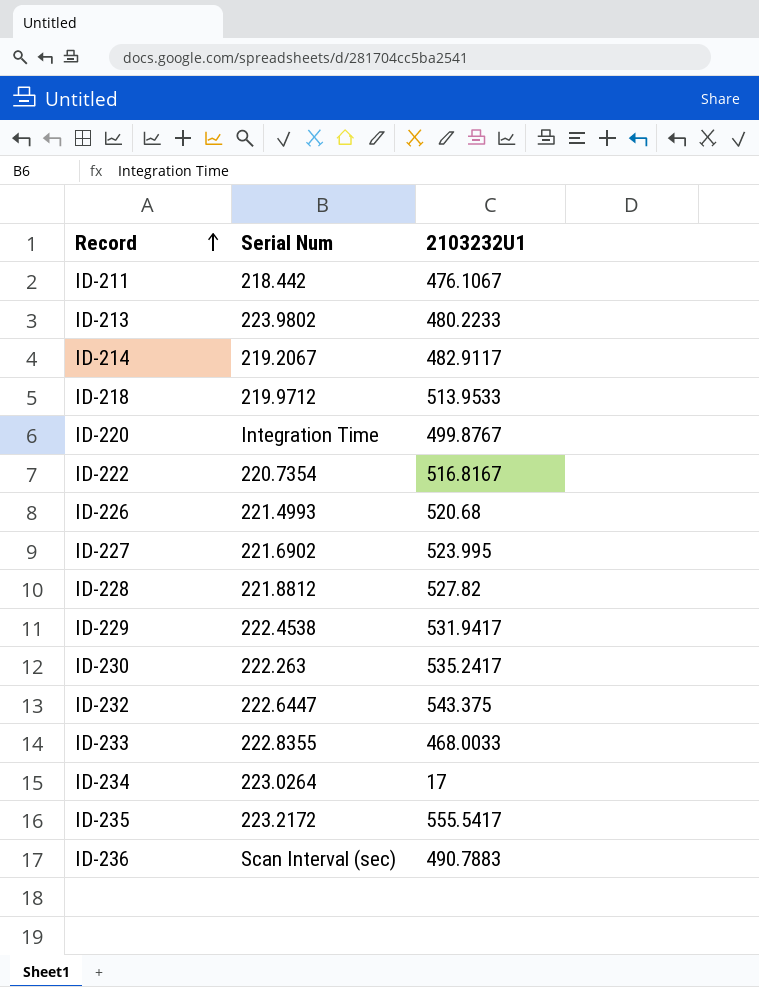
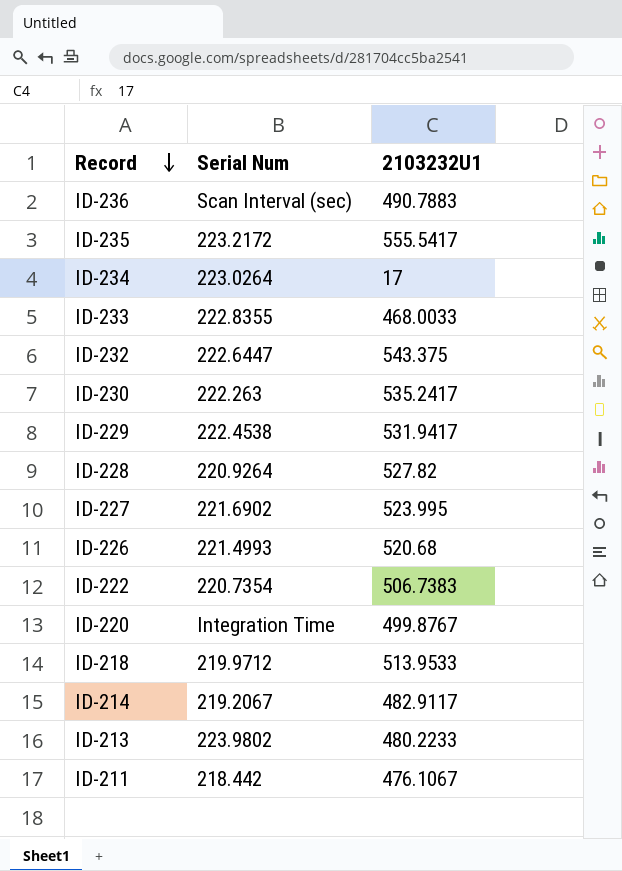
row order: Record ascending -> Record descending
ID-228 | Serial Num: 221.8812 -> 220.9264
ID-222 | 2103232U1: 516.8167 -> 506.7383

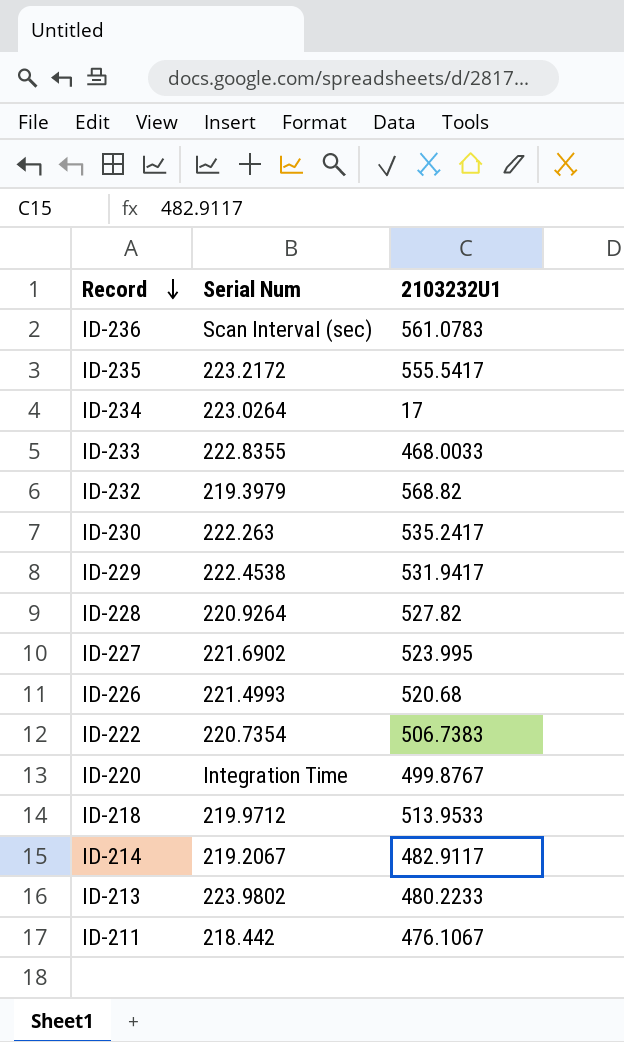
ID-236 | 2103232U1: 490.7883 -> 561.0783
ID-232 | Serial Num: 222.6447 -> 219.3979
ID-232 | 2103232U1: 543.375 -> 568.82

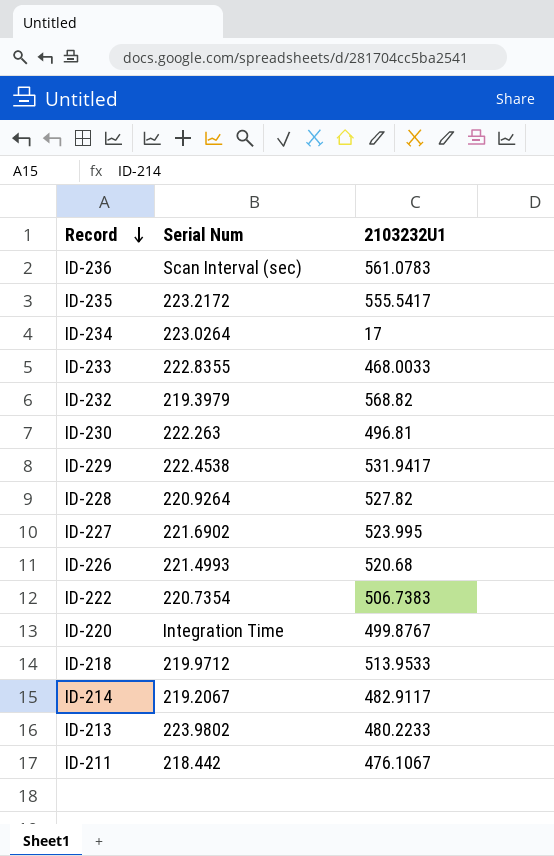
ID-230 | 2103232U1: 535.2417 -> 496.81

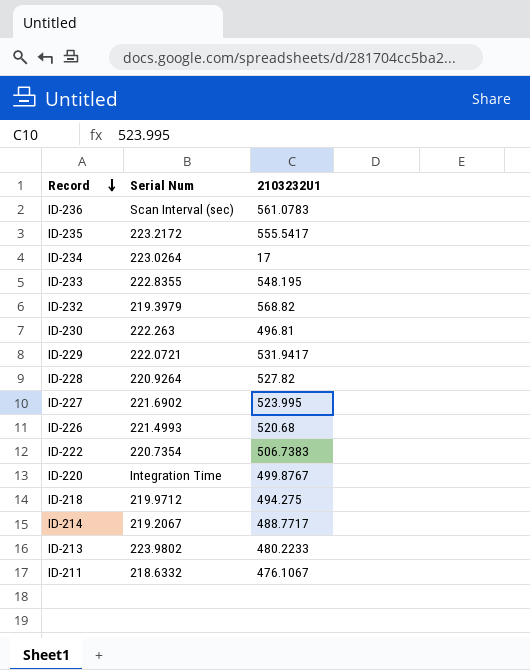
ID-233 | 2103232U1: 468.0033 -> 548.195
ID-229 | Serial Num: 222.4538 -> 222.0721
ID-218 | 2103232U1: 513.9533 -> 494.275
ID-214 | 2103232U1: 482.9117 -> 488.7717
ID-211 | Serial Num: 218.442 -> 218.6332

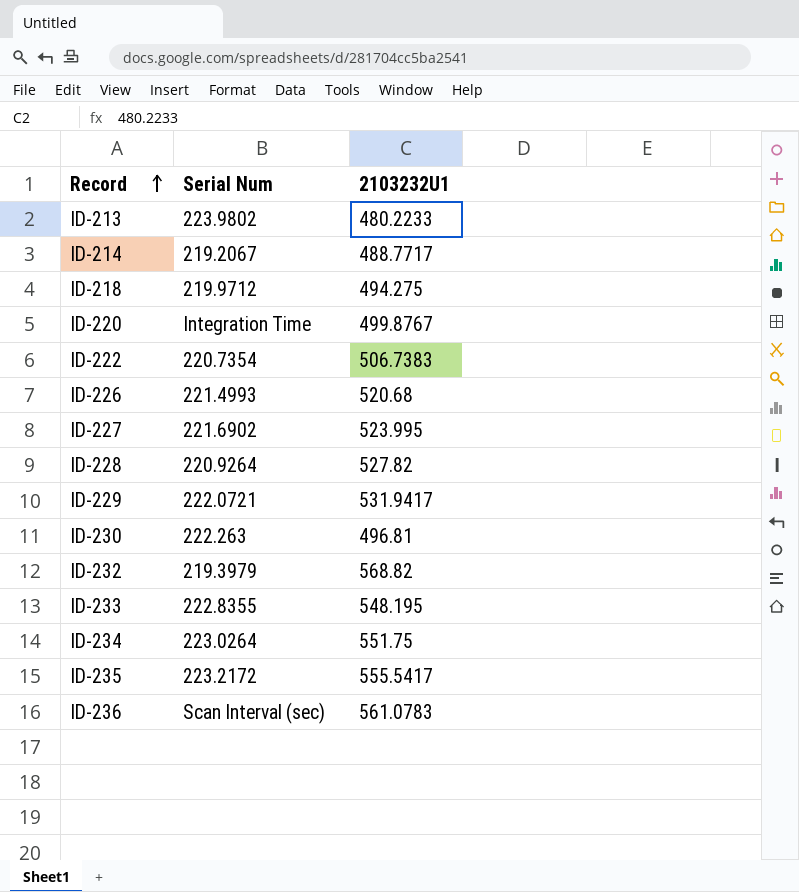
row order: Record descending -> Record ascending
row ID-211: 218.6332 | 476.1067 -> none
ID-234 | 2103232U1: 17 -> 551.75

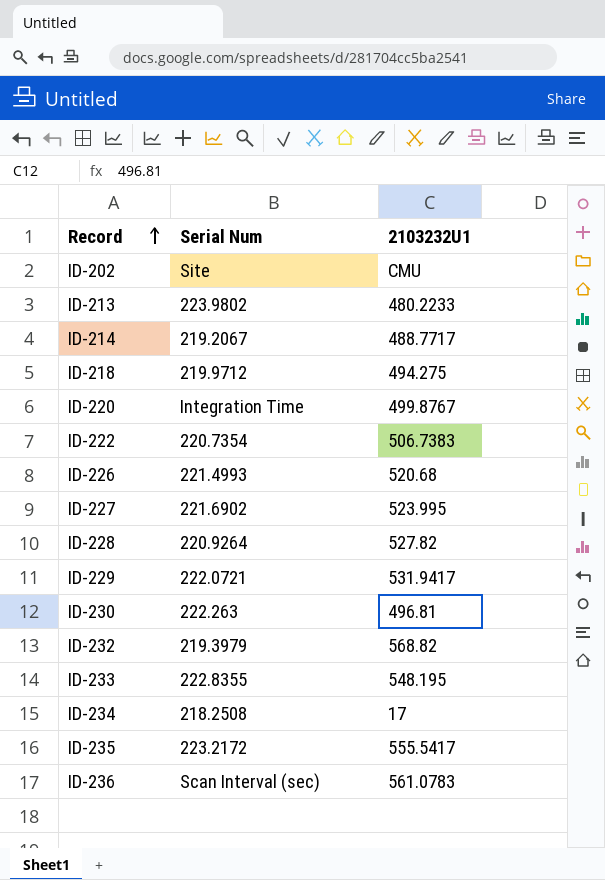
row ID-202: none -> Site | CMU
ID-234 | Serial Num: 223.0264 -> 218.2508
ID-234 | 2103232U1: 551.75 -> 17

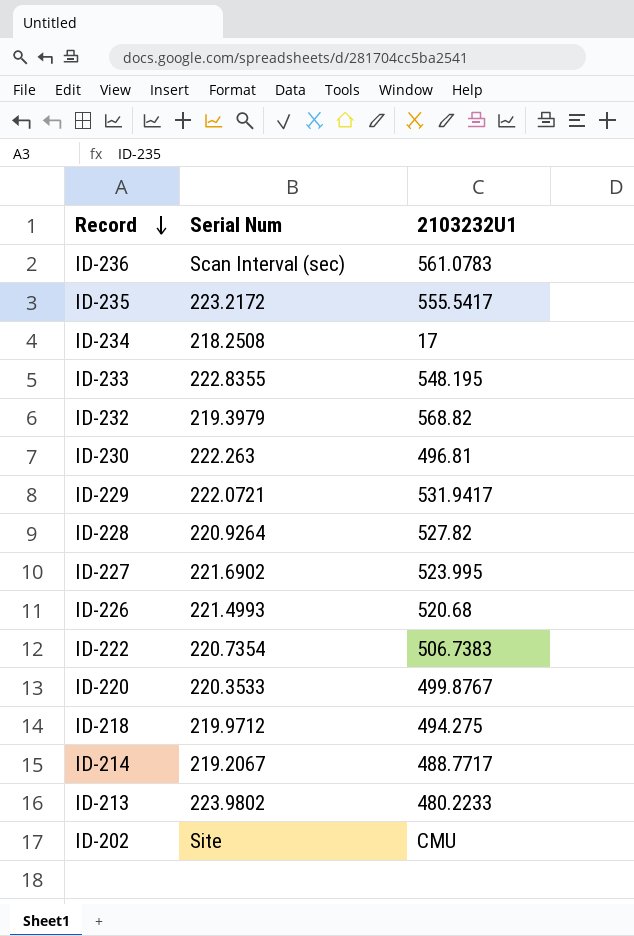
row order: Record ascending -> Record descending
ID-220 | Serial Num: Integration Time -> 220.3533

